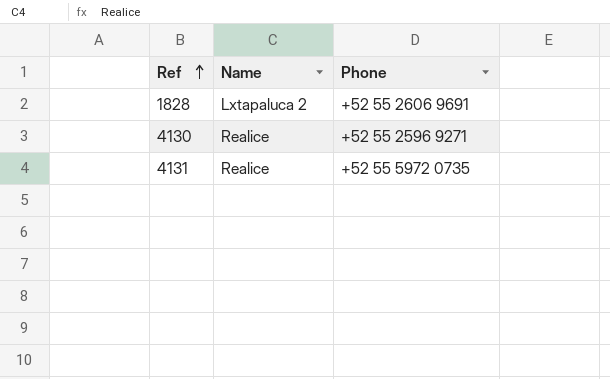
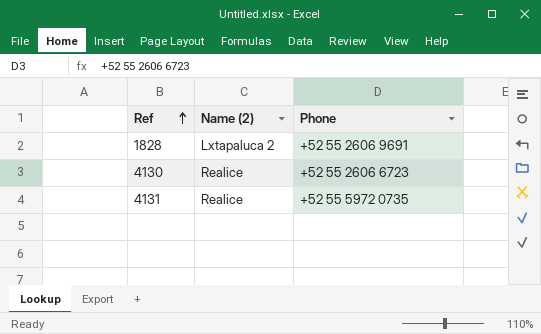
column name: Name -> Name (2)
4130 | Phone: +52 55 2596 9271 -> +52 55 2606 6723

